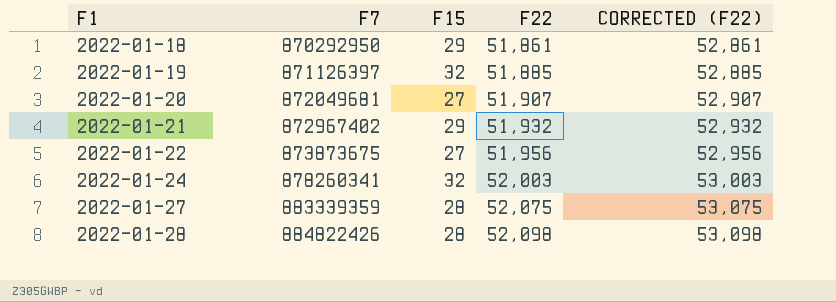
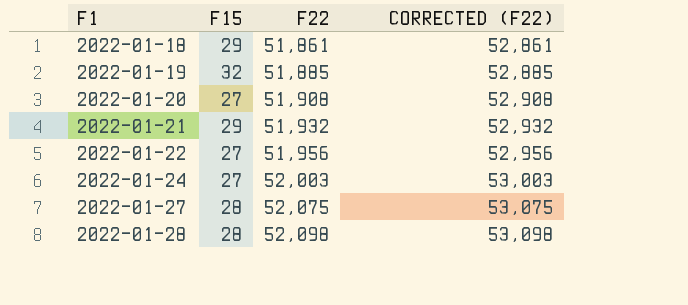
column F7 | position: 2 -> none
2022-01-20 | F22: 51,907 -> 51,908
2022-01-20 | CORRECTED (F22): 52,907 -> 52,908
2022-01-24 | F15: 32 -> 27

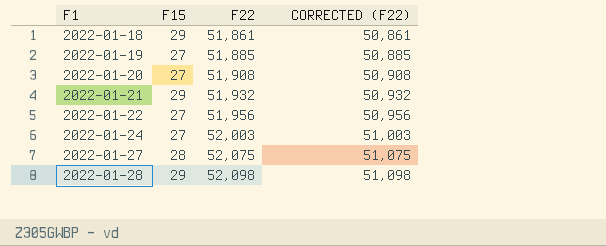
column CORRECTED (F22) | formula: [F22] + 1000 -> [F22] - 1000
2022-01-19 | F15: 32 -> 27
2022-01-28 | F15: 28 -> 29

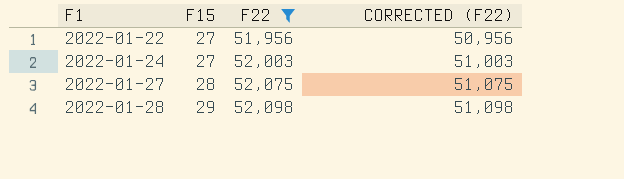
filter: none -> F22 >= 51,956

